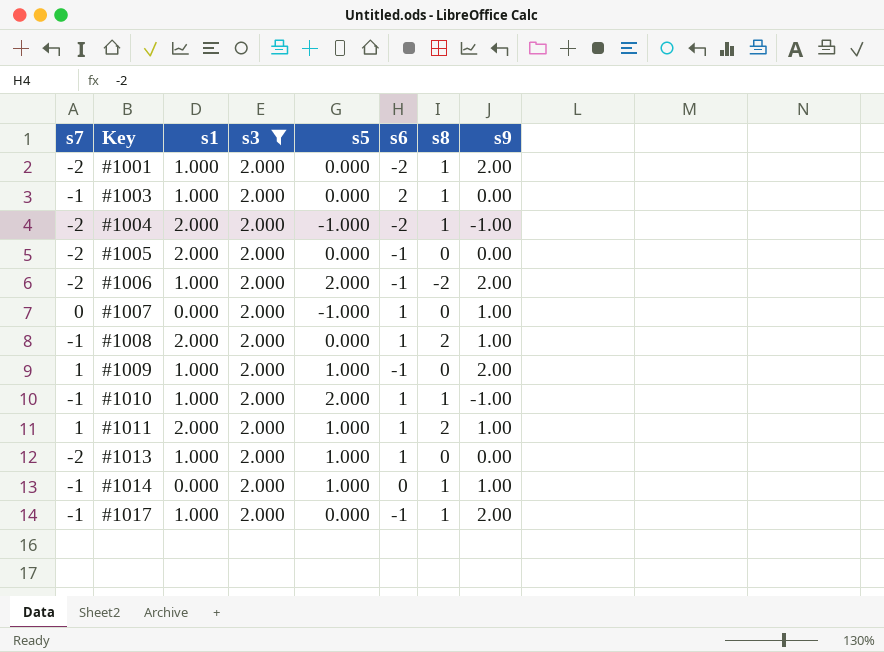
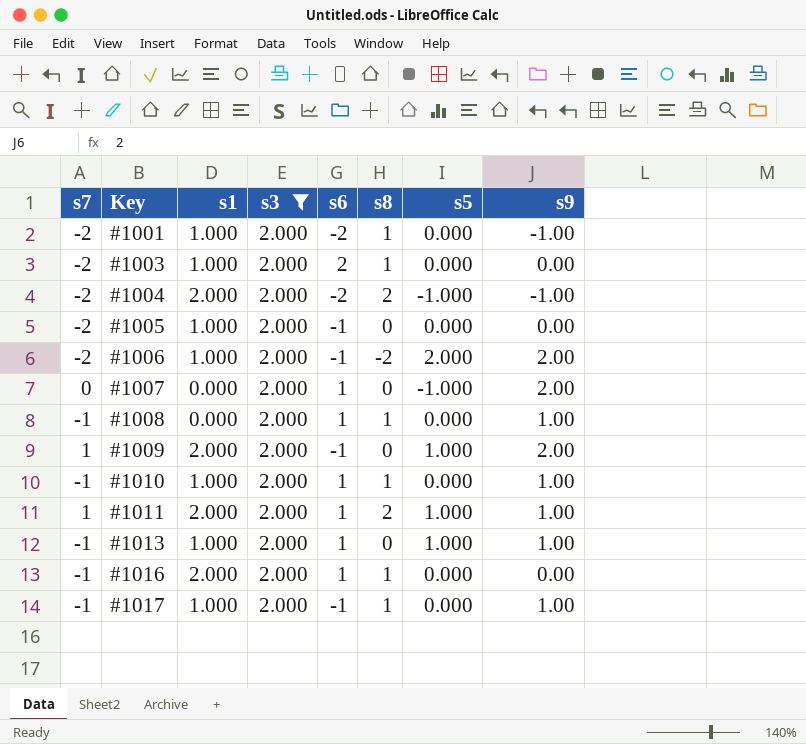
column s5 | position: 5 -> 7
row #1014: -1 | 0.000 | 2.000 | 1.000 | 0 | 1 | 1.00 -> none
#1001 | s9: 2.00 -> -1.00
#1003 | s7: -1 -> -2
#1004 | s8: 1 -> 2
#1005 | s1: 2.000 -> 1.000
#1007 | s9: 1.00 -> 2.00
#1008 | s1: 2.000 -> 0.000
#1008 | s8: 2 -> 1
#1009 | s1: 1.000 -> 2.000
#1010 | s5: 2.000 -> 0.000
#1010 | s9: -1.00 -> 1.00
#1013 | s7: -2 -> -1
#1013 | s9: 0.00 -> 1.00
row #1016: none -> -1 | 2.000 | 2.000 | 1 | 1 | 0.000 | 0.00
#1017 | s9: 2.00 -> 1.00

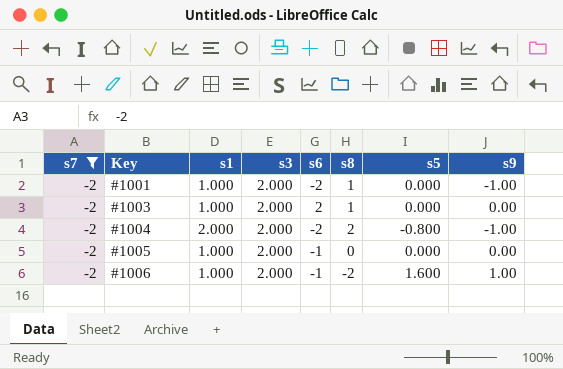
filter: s3 = 2.000 -> s7 = -2
#1004 | s5: -1.000 -> -0.800
#1006 | s5: 2.000 -> 1.600
#1006 | s9: 2.00 -> 1.00

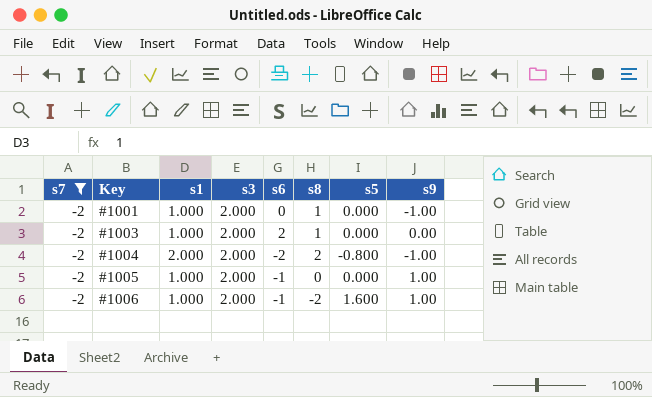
#1001 | s6: -2 -> 0
#1005 | s9: 0.00 -> 1.00

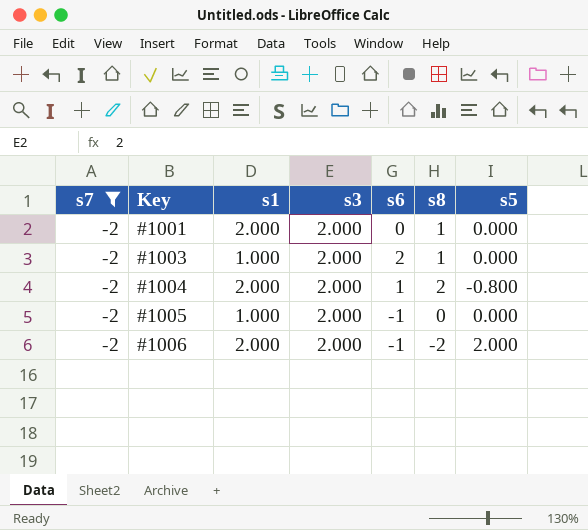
column s9 | position: 8 -> none
#1001 | s1: 1.000 -> 2.000
#1004 | s6: -2 -> 1
#1006 | s1: 1.000 -> 2.000
#1006 | s5: 1.600 -> 2.000

